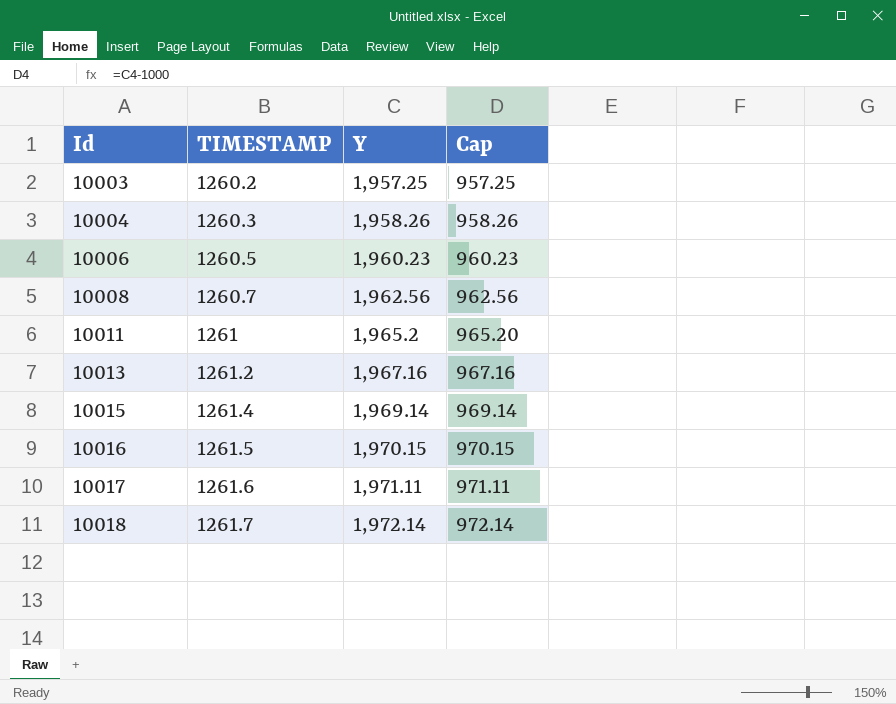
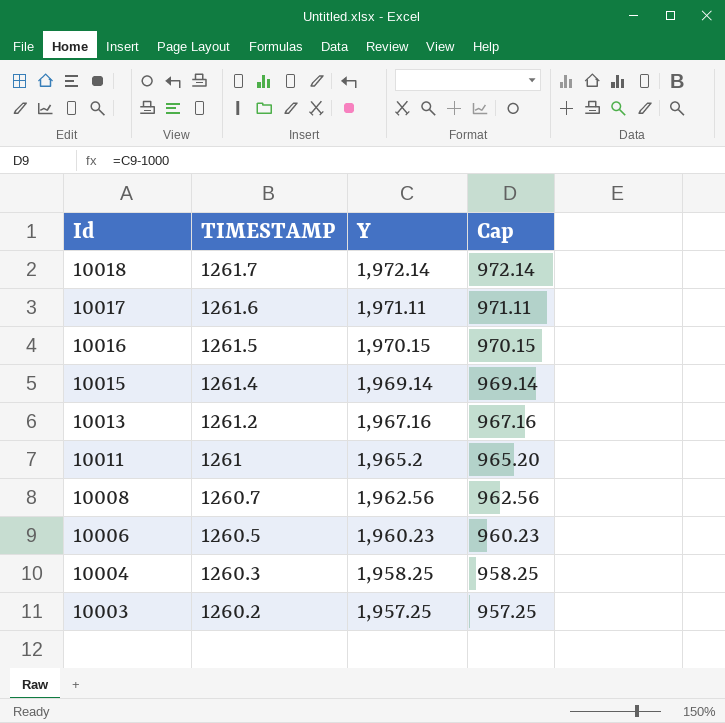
row order: Id ascending -> Id descending
10004 | Y: 1,958.26 -> 1,958.25
10004 | Cap: 958.26 -> 958.25

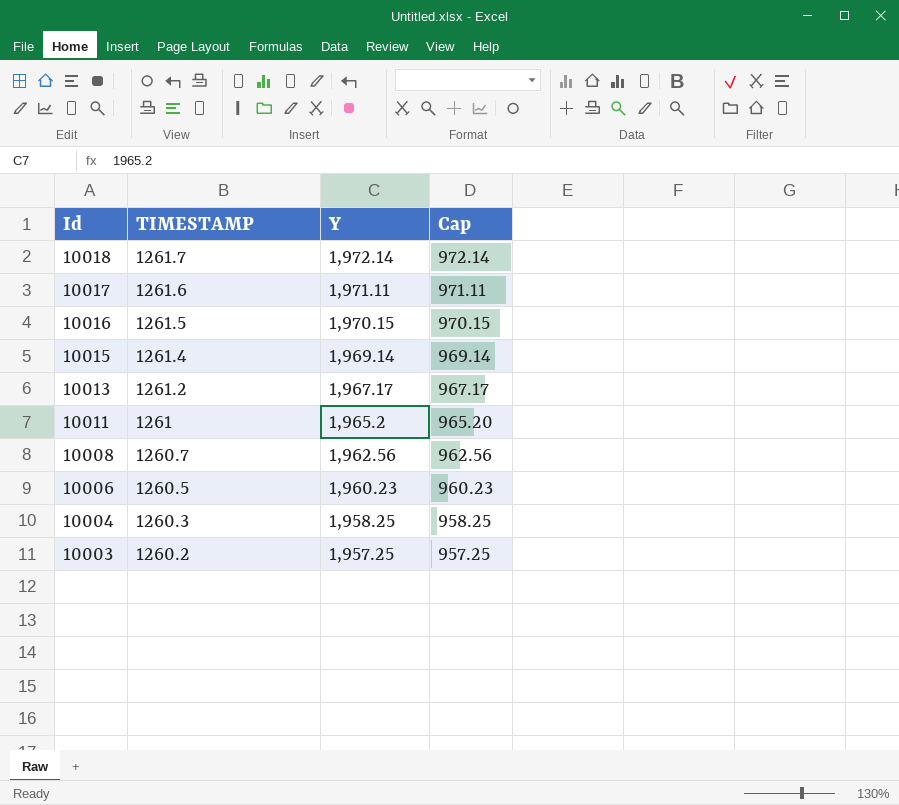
10013 | Y: 1,967.16 -> 1,967.17
10013 | Cap: 967.16 -> 967.17

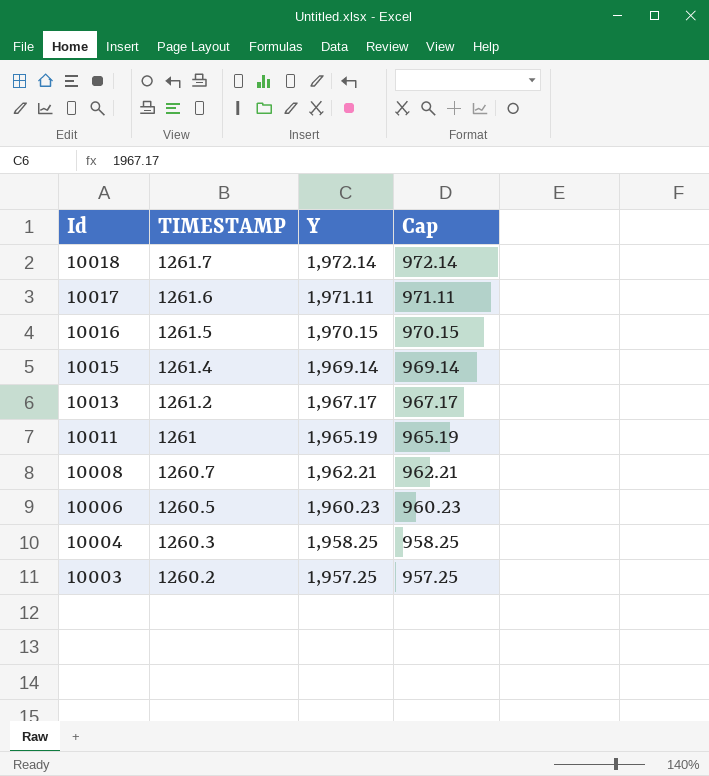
10011 | Y: 1,965.2 -> 1,965.19
10011 | Cap: 965.20 -> 965.19
10008 | Y: 1,962.56 -> 1,962.21
10008 | Cap: 962.56 -> 962.21

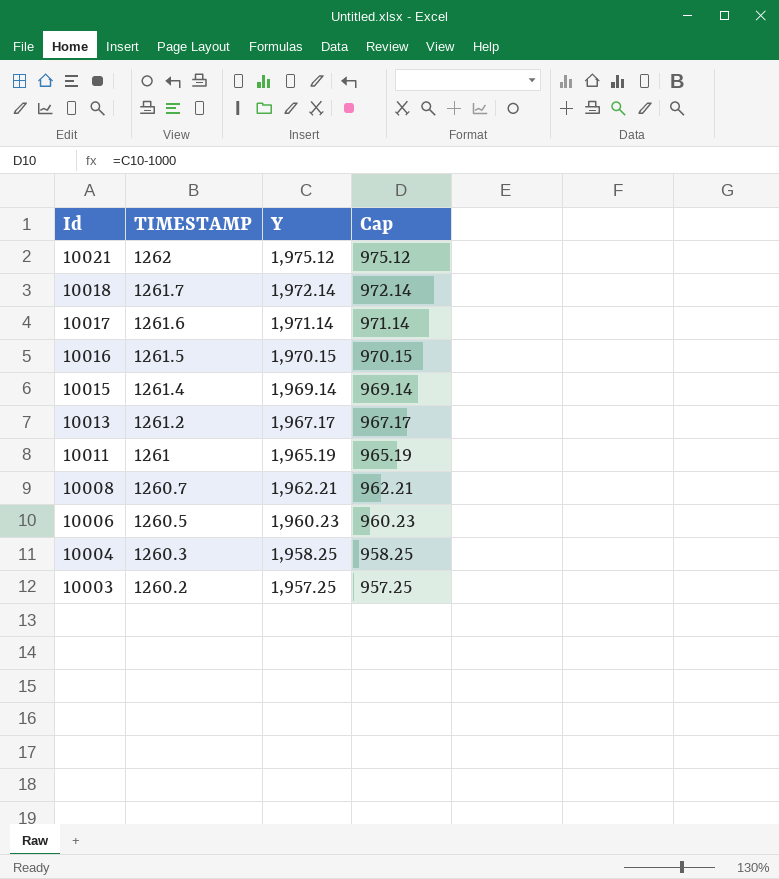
row 10021: none -> 1262 | 1,975.12 | 975.12
10017 | Y: 1,971.11 -> 1,971.14
10017 | Cap: 971.11 -> 971.14

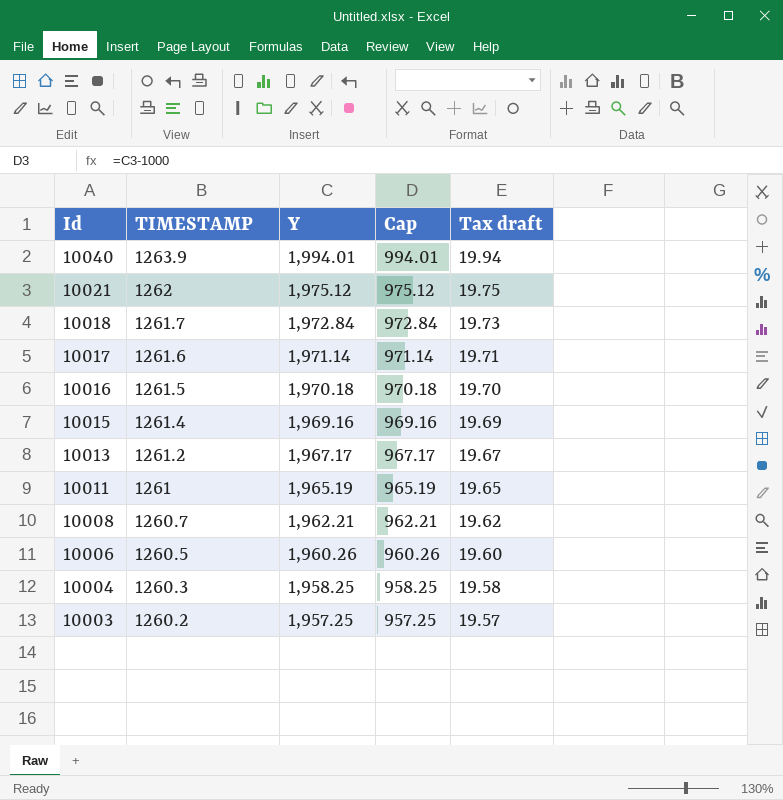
column Tax draft | formula: none -> [Y] * 0.01
row 10040: none -> 1263.9 | 1,994.01 | 994.01 | 19.94
10018 | Y: 1,972.14 -> 1,972.84
10018 | Cap: 972.14 -> 972.84
10016 | Y: 1,970.15 -> 1,970.18
10016 | Cap: 970.15 -> 970.18
10015 | Y: 1,969.14 -> 1,969.16
10015 | Cap: 969.14 -> 969.16
10006 | Y: 1,960.23 -> 1,960.26
10006 | Cap: 960.23 -> 960.26

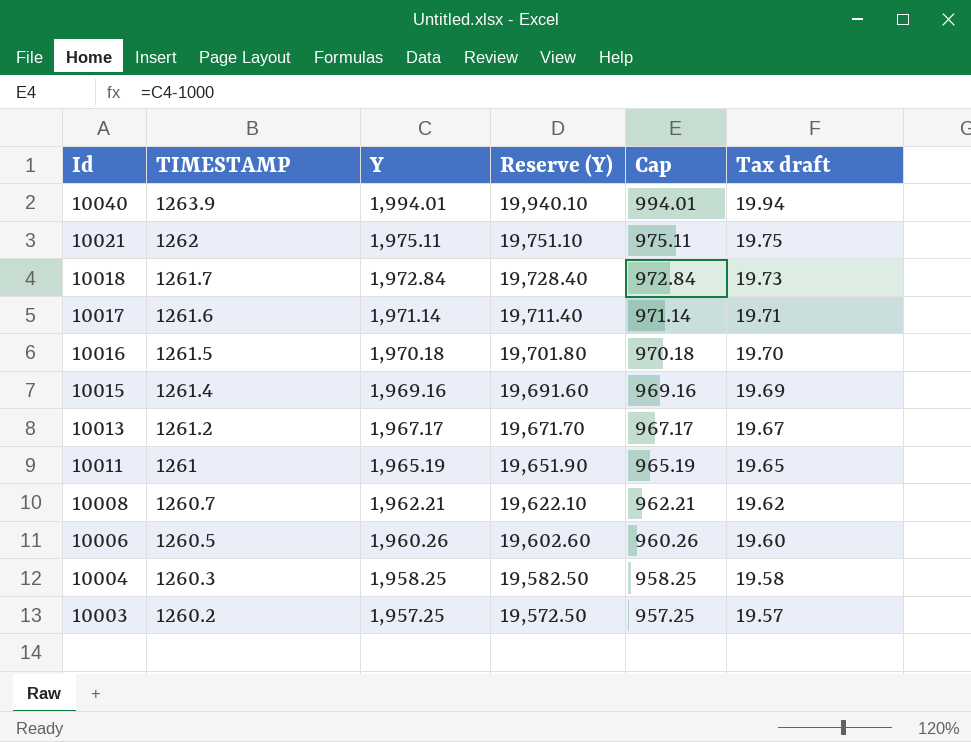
column Reserve (Y) | formula: none -> [Y] * 10
10021 | Y: 1,975.12 -> 1,975.11
10021 | Cap: 975.12 -> 975.11

